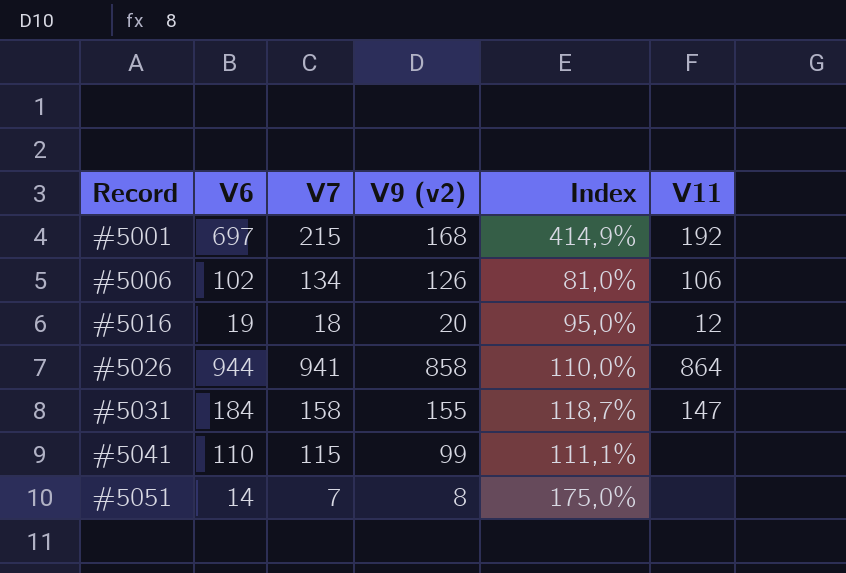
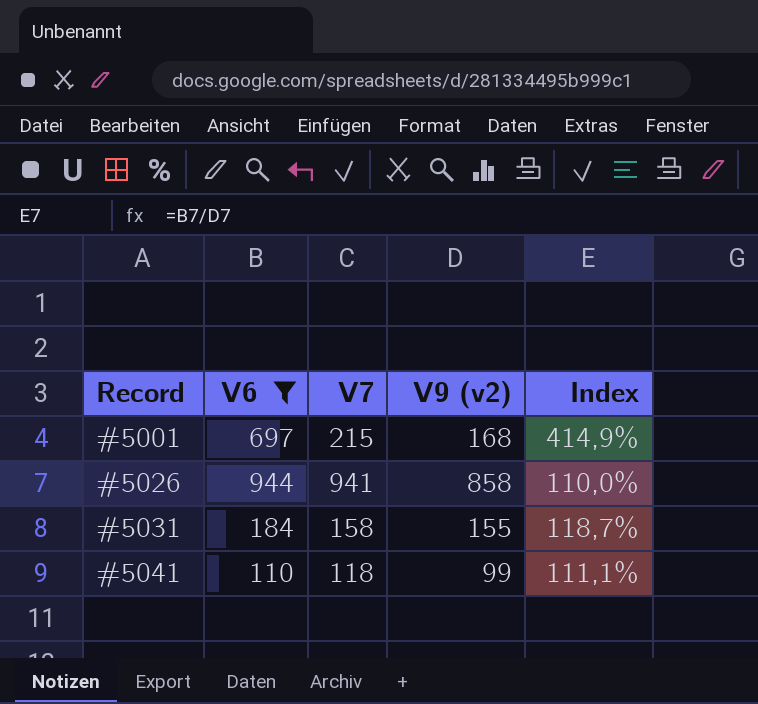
filter: none -> V6 >= 110
column V11 | position: 6 -> none
#5041 | V7: 115 -> 118

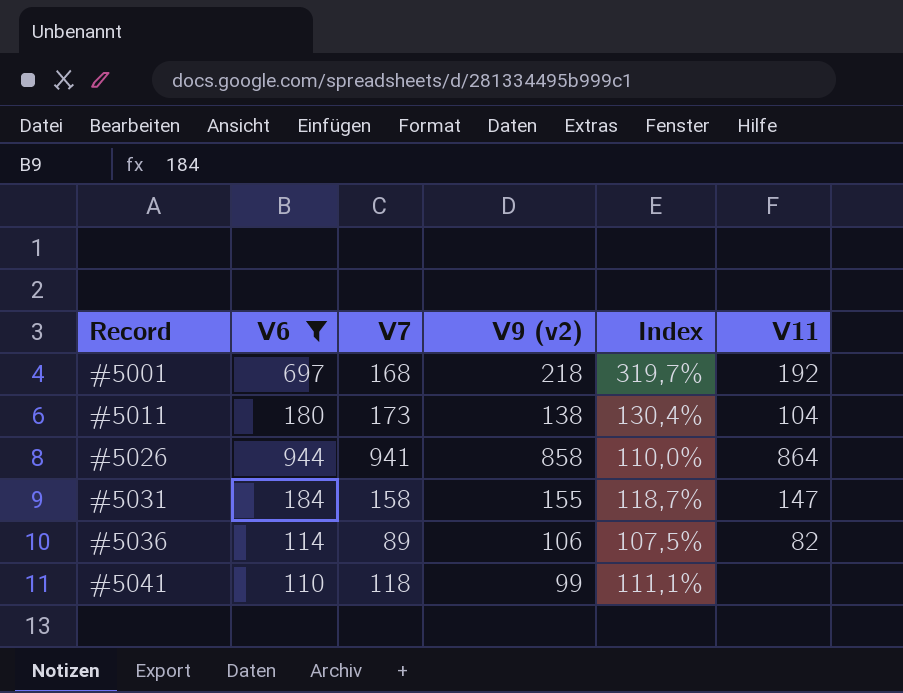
column V11 | position: none -> 6
#5001 | V7: 215 -> 168
#5001 | V9 (v2): 168 -> 218
#5001 | Index: 414,9% -> 319,7%
row #5011: none -> 180 | 173 | 138 | 130,4% | 104
row #5036: none -> 114 | 89 | 106 | 107,5% | 82

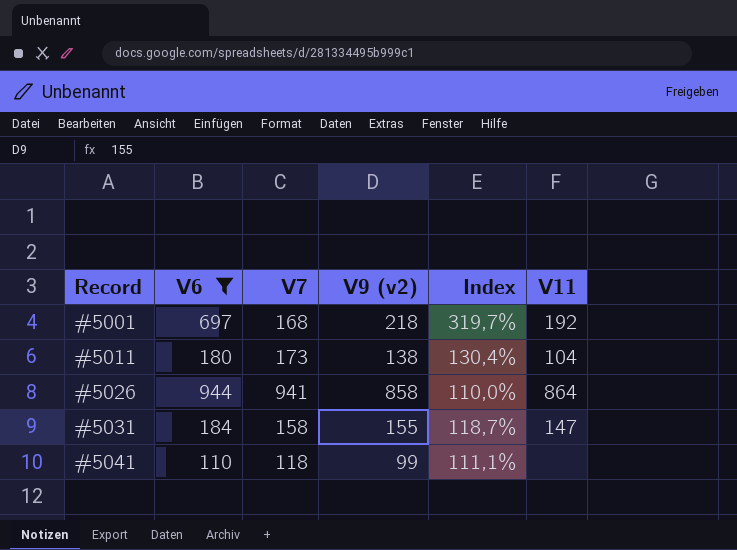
row #5036: 114 | 89 | 106 | 107,5% | 82 -> none

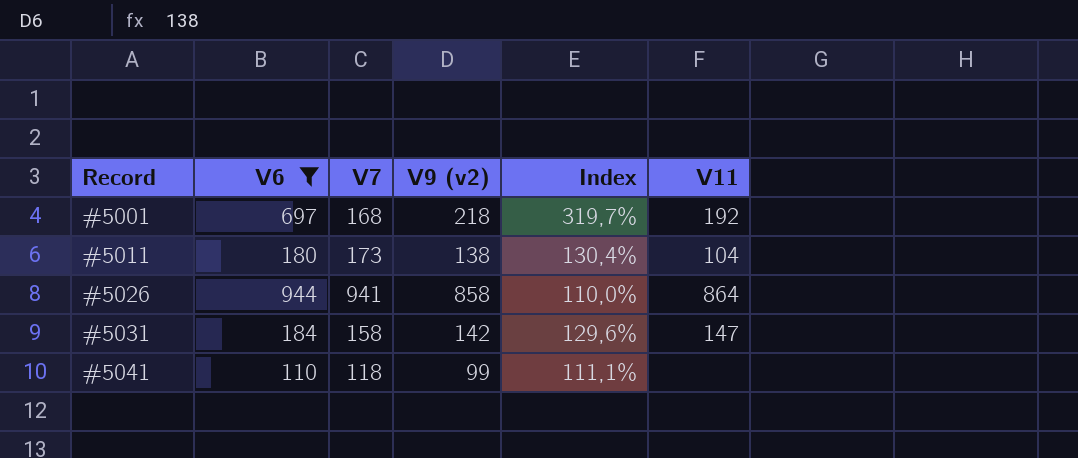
#5031 | V9 (v2): 155 -> 142
#5031 | Index: 118,7% -> 129,6%

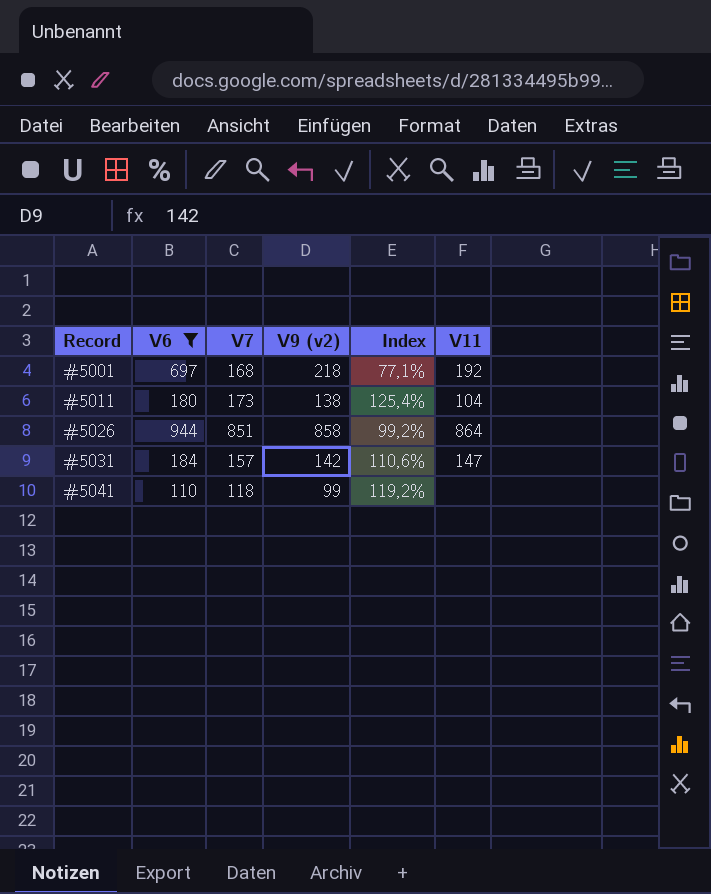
column Index | formula: [V6] / [V9 (v2)] -> [V7] / [V9 (v2)]
#5026 | V7: 941 -> 851
#5031 | V7: 158 -> 157

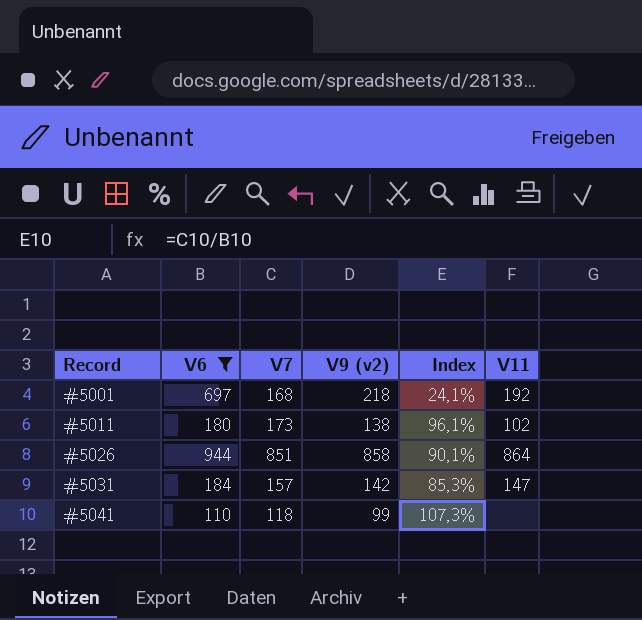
column Index | formula: [V7] / [V9 (v2)] -> [V7] / [V6]
#5011 | V11: 104 -> 102

